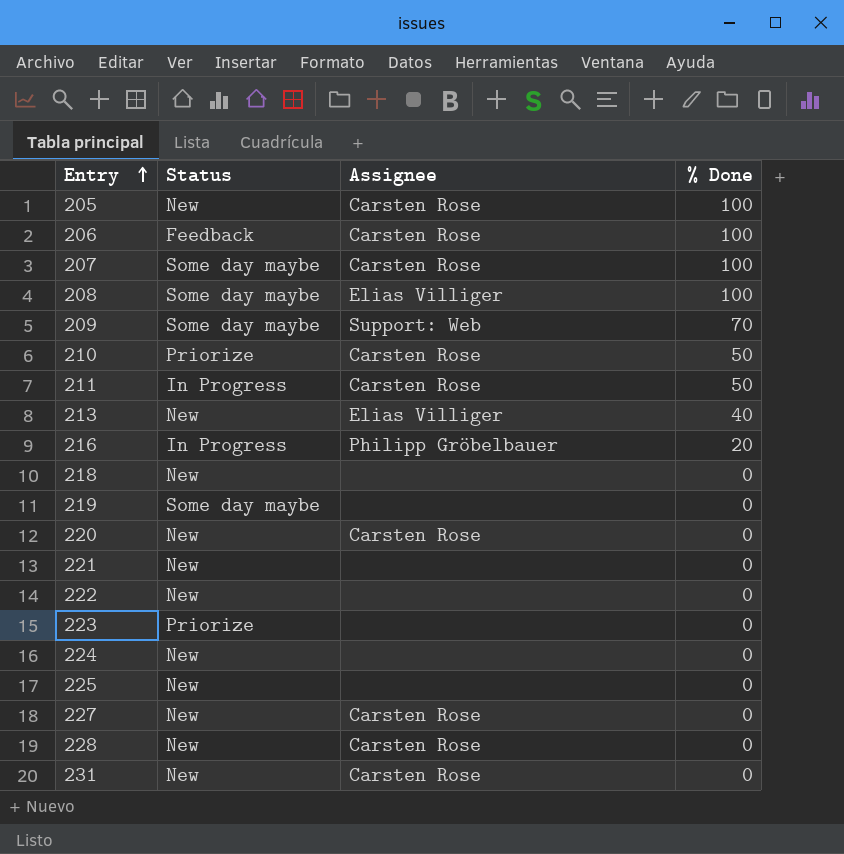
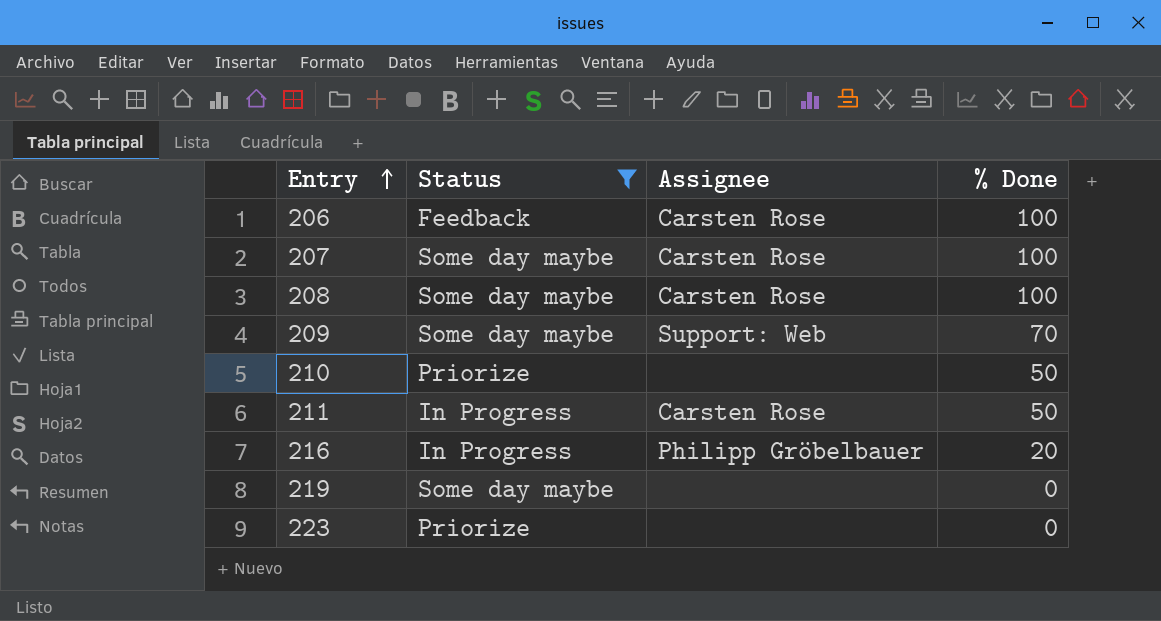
filter: none -> Status != New
208 | Assignee: Elias Villiger -> Carsten Rose
210 | Assignee: Carsten Rose -> none

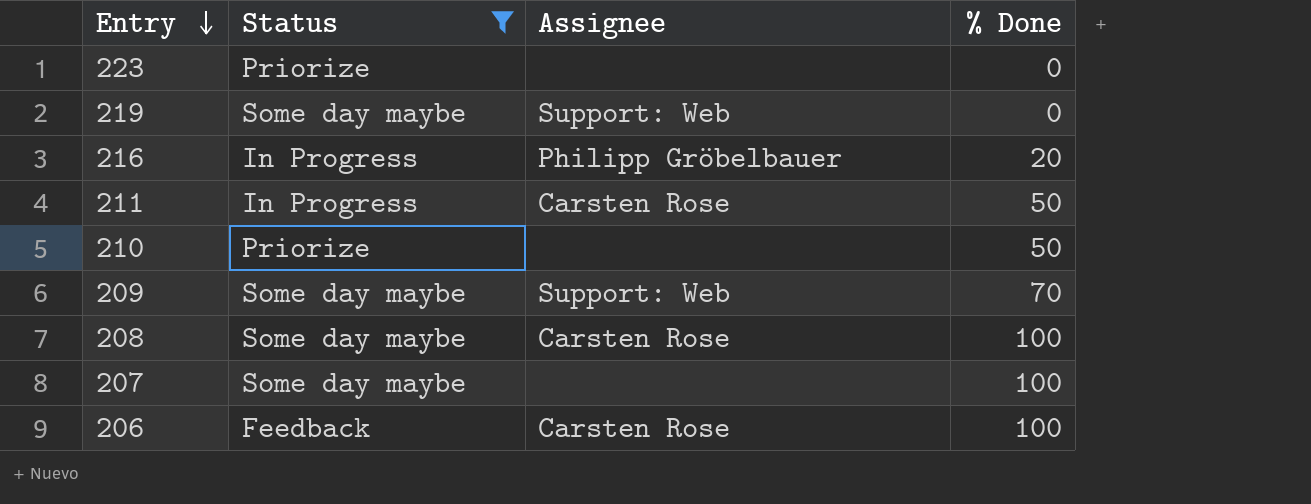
row order: Entry ascending -> Entry descending
219 | Assignee: none -> Support: Web
207 | Assignee: Carsten Rose -> none

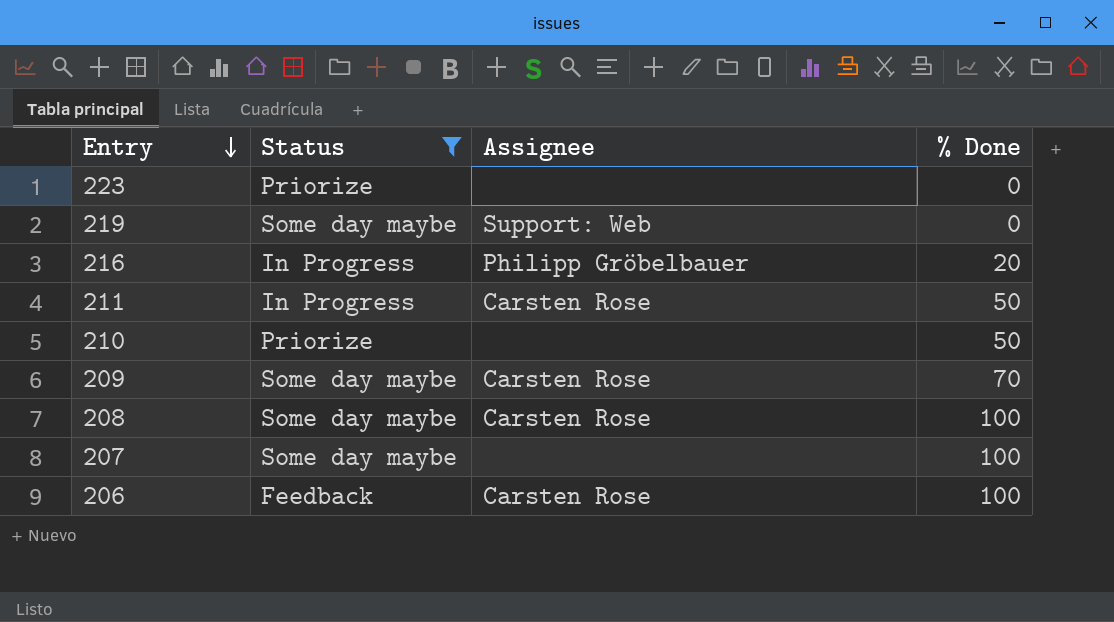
209 | Assignee: Support: Web -> Carsten Rose

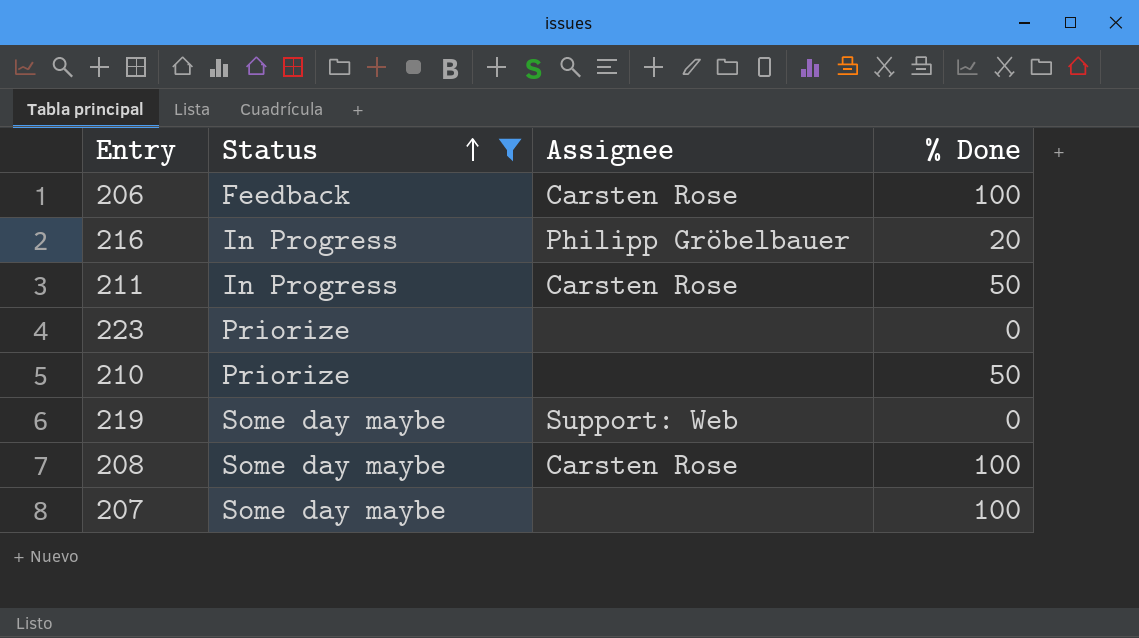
row order: Entry descending -> Status ascending
row 209: Some day maybe | Carsten Rose | 70 -> none

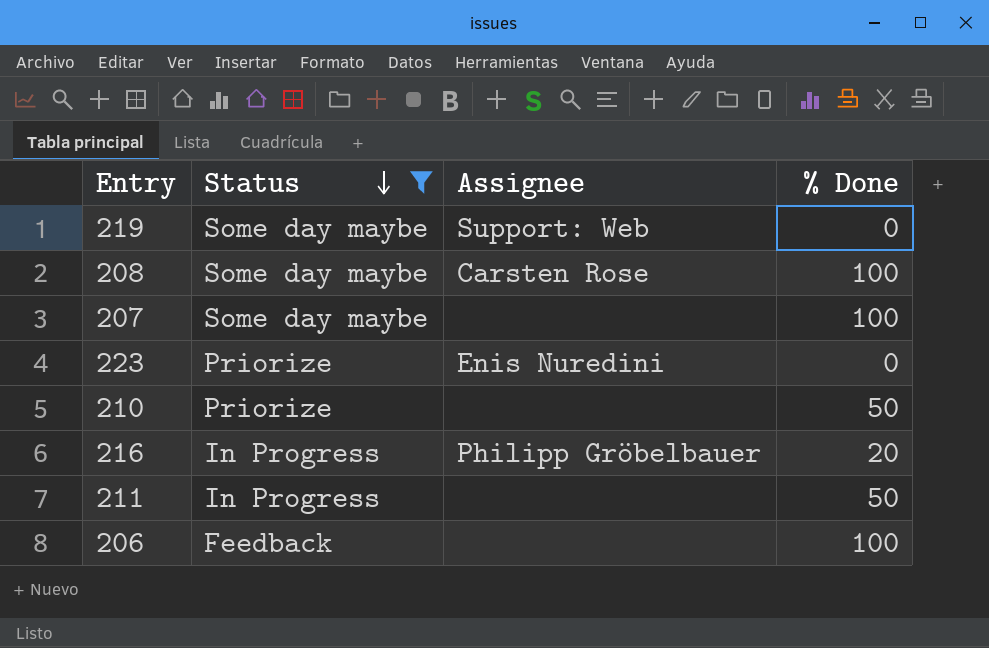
row order: Status ascending -> Status descending
223 | Assignee: none -> Enis Nuredini
211 | Assignee: Carsten Rose -> none
206 | Assignee: Carsten Rose -> none

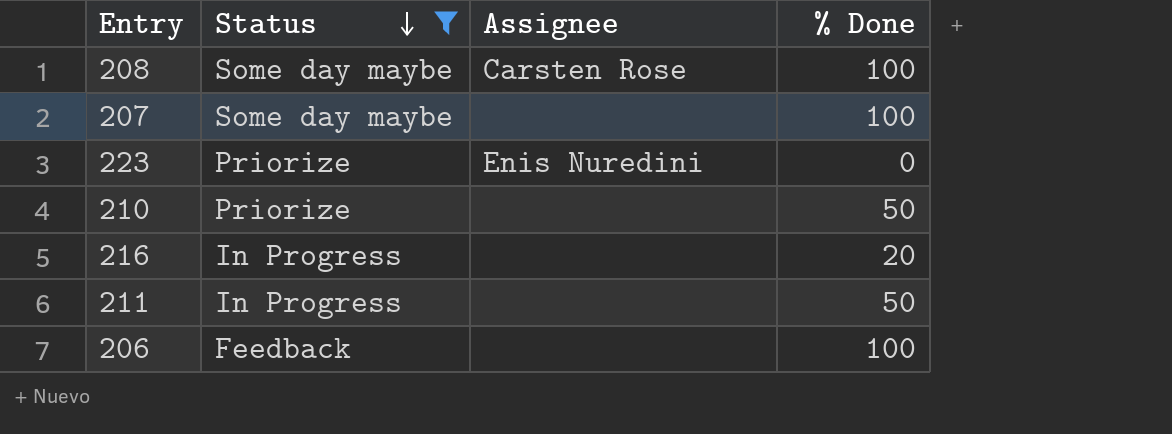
row 219: Some day maybe | Support: Web | 0 -> none
216 | Assignee: Philipp Gröbelbauer -> none

